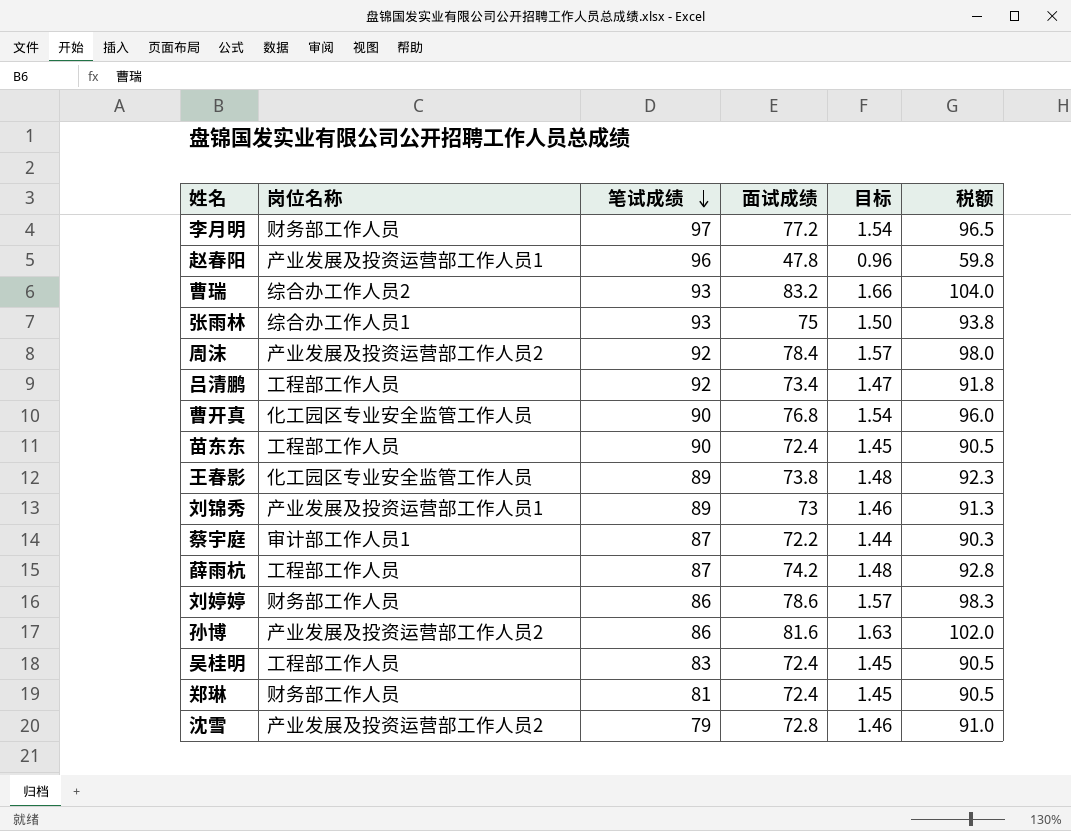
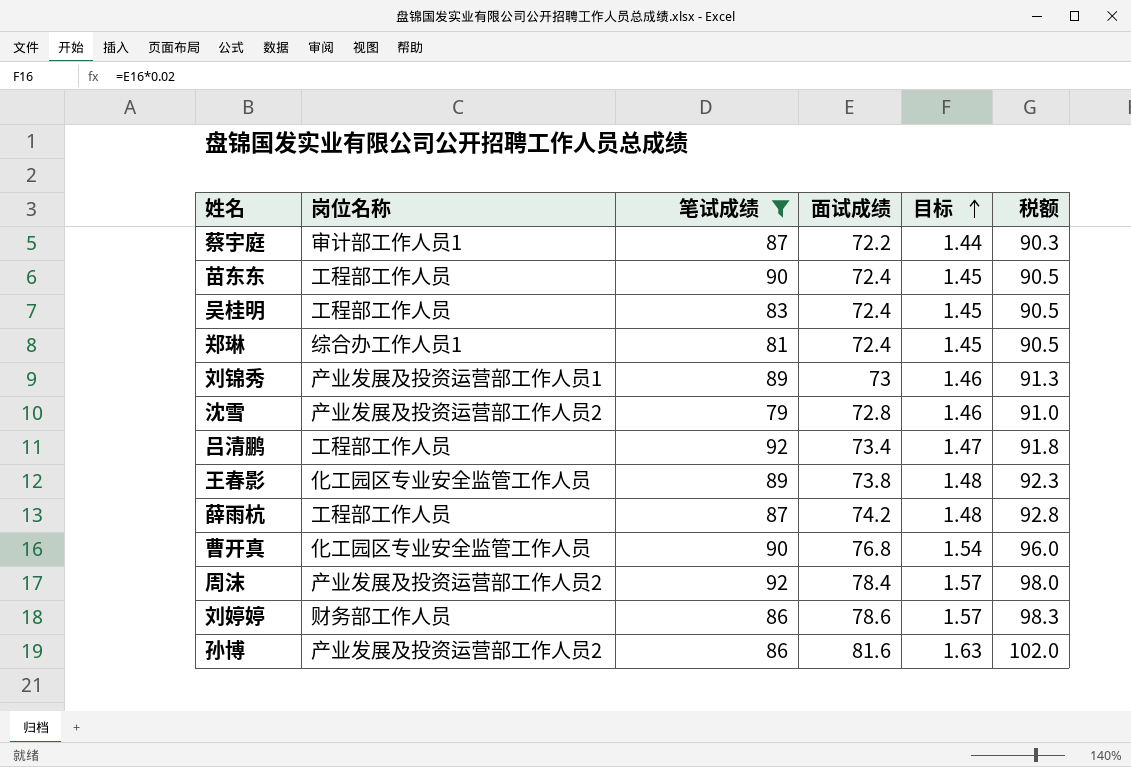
filter: none -> 笔试成绩 <= 92
row order: 笔试成绩 descending -> 目标 ascending
郑琳 | 岗位名称: 财务部工作人员 -> 综合办工作人员1

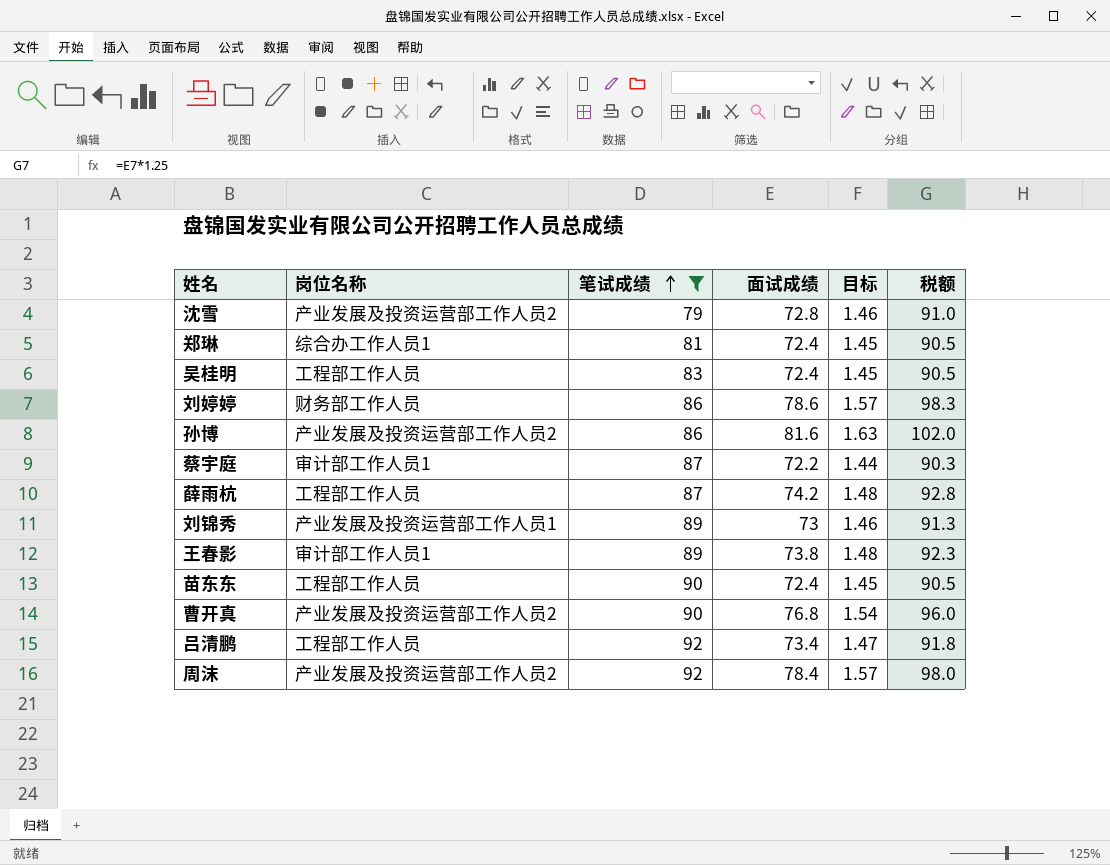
row order: 目标 ascending -> 笔试成绩 ascending
王春影 | 岗位名称: 化工园区专业安全监管工作人员 -> 审计部工作人员1
曹开真 | 岗位名称: 化工园区专业安全监管工作人员 -> 产业发展及投资运营部工作人员2

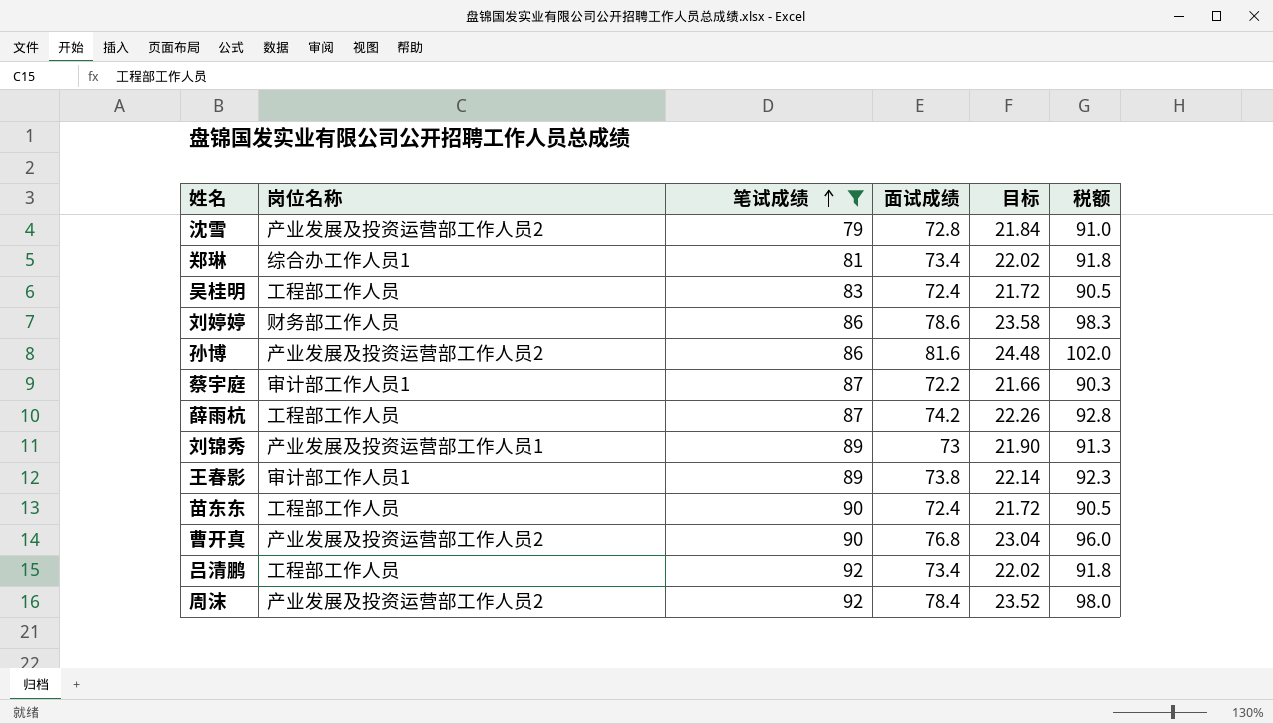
column 目标 | formula: [面试成绩] * 0.02 -> [面试成绩] * 0.3
郑琳 | 面试成绩: 72.4 -> 73.4
郑琳 | 税额: 90.5 -> 91.8

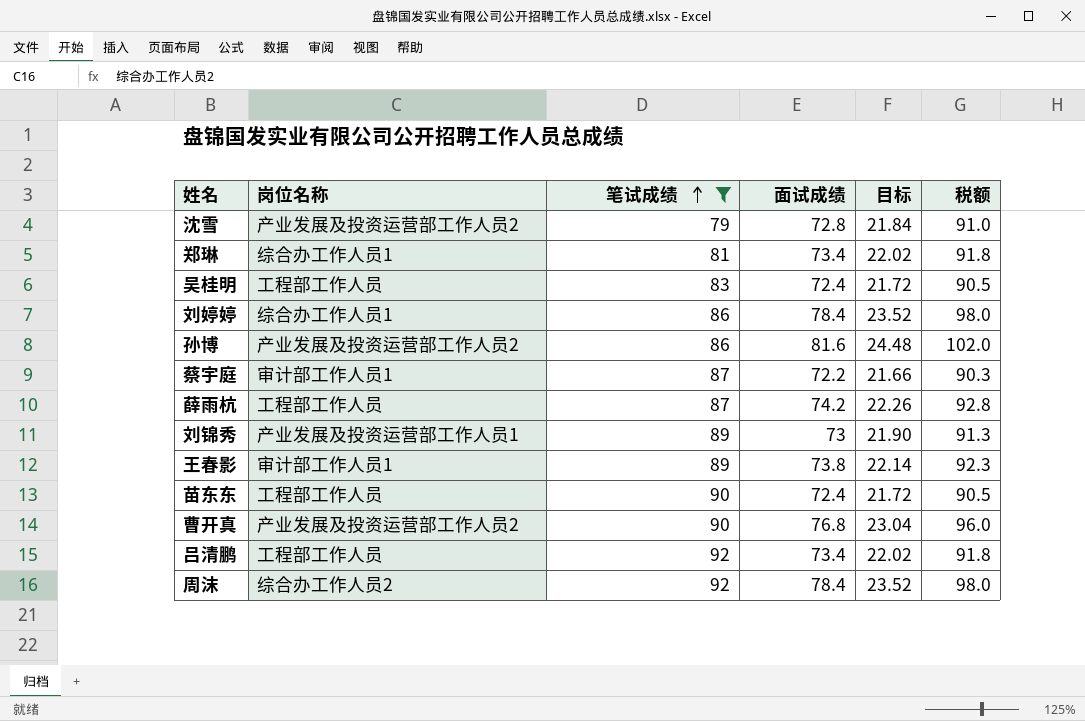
刘婷婷 | 岗位名称: 财务部工作人员 -> 综合办工作人员1
刘婷婷 | 面试成绩: 78.6 -> 78.4
刘婷婷 | 目标: 23.58 -> 23.52
刘婷婷 | 税额: 98.3 -> 98.0
周沫 | 岗位名称: 产业发展及投资运营部工作人员2 -> 综合办工作人员2

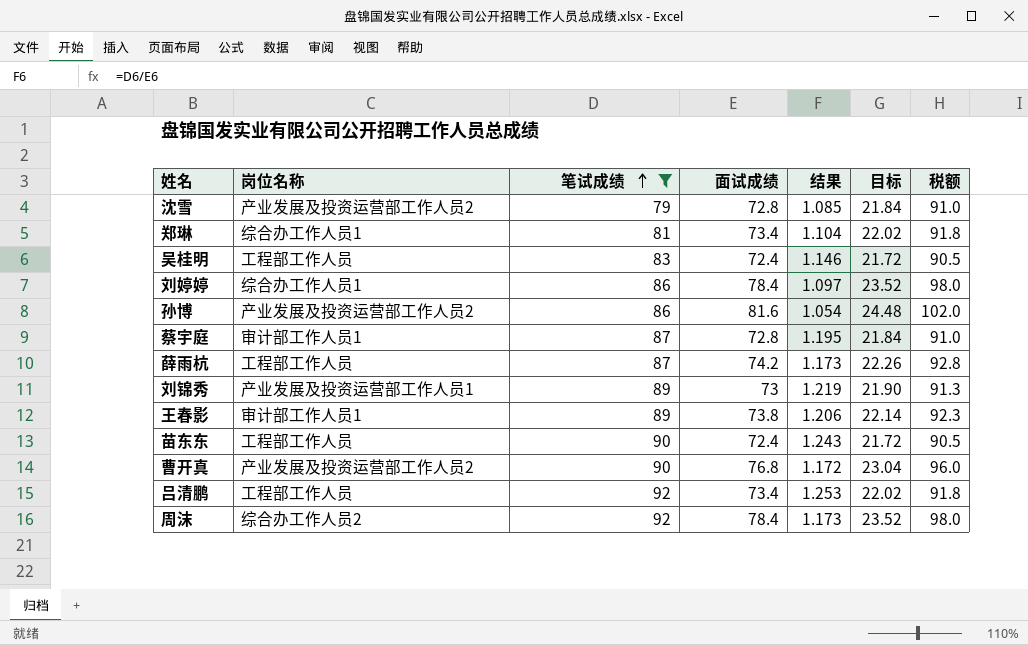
column 结果 | formula: none -> [笔试成绩] / [面试成绩]
蔡宇庭 | 面试成绩: 72.2 -> 72.8
蔡宇庭 | 目标: 21.66 -> 21.84
蔡宇庭 | 税额: 90.3 -> 91.0

